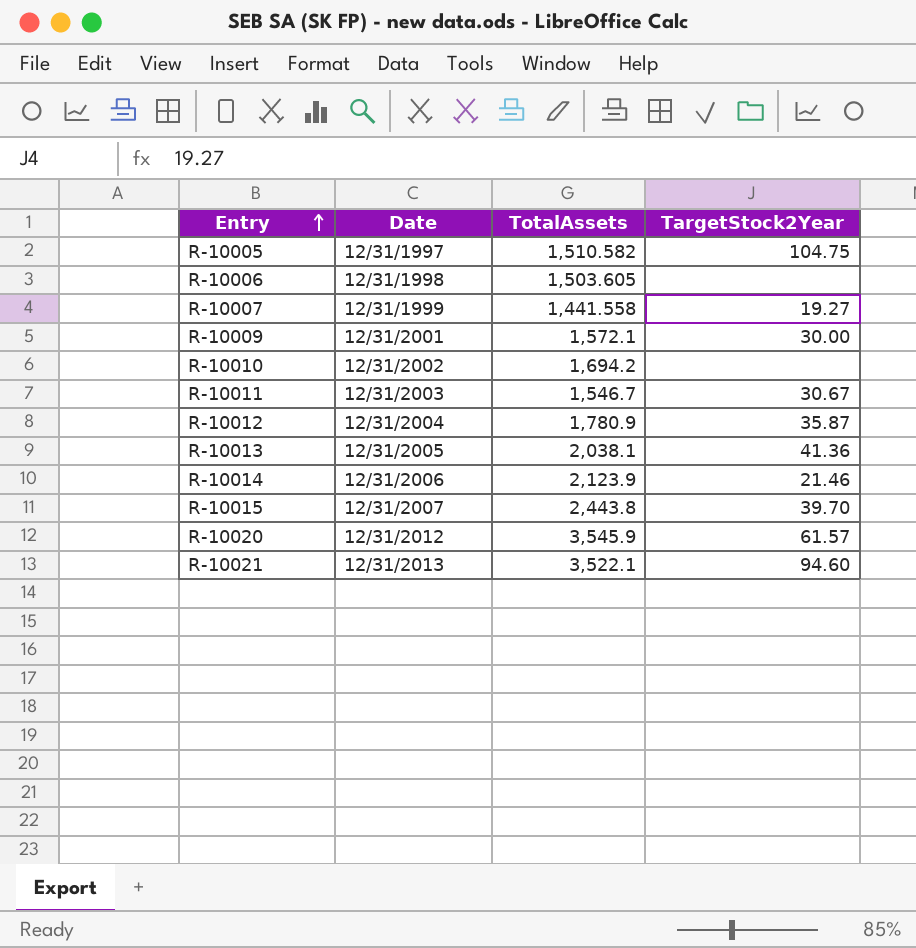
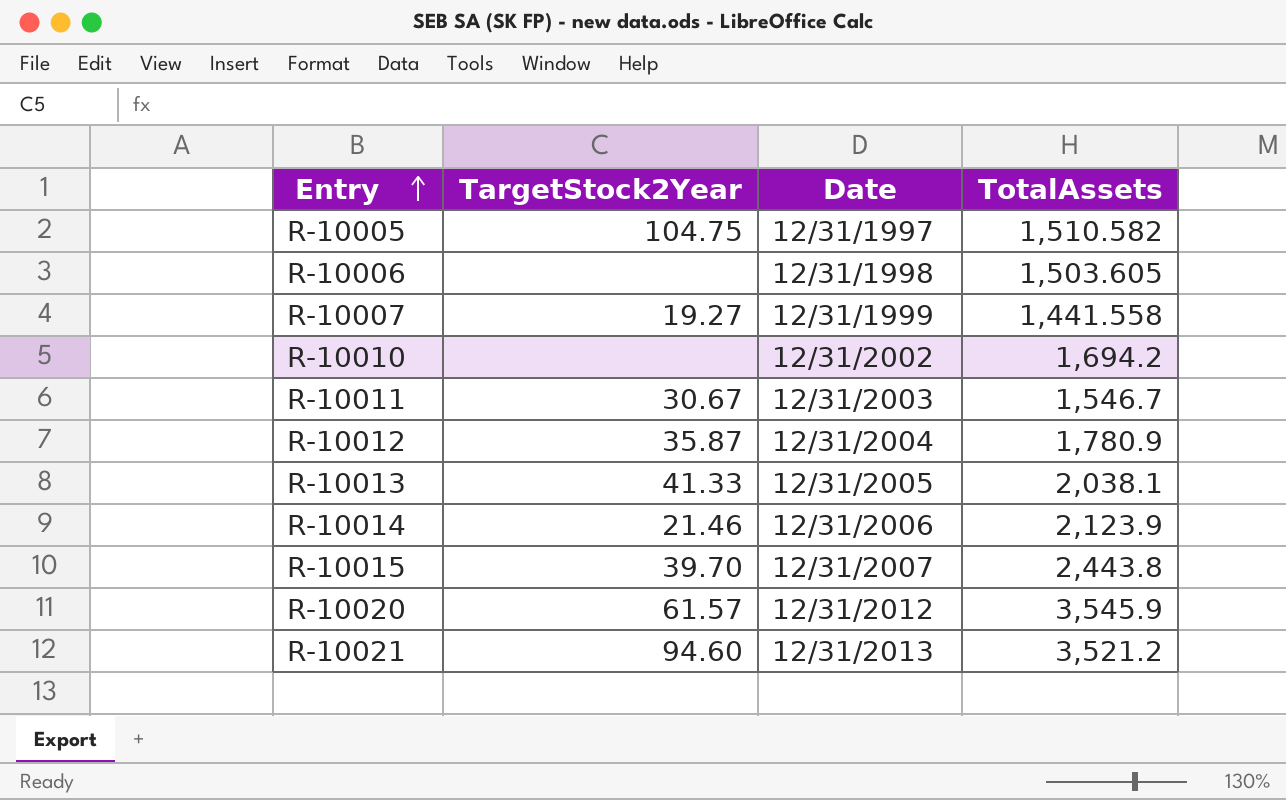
column TargetStock2Year | position: 4 -> 2
row R-10009: 12/31/2001 | 1,572.1 | 30.00 -> none
R-10013 | TargetStock2Year: 41.36 -> 41.33
R-10021 | TotalAssets: 3,522.1 -> 3,521.2

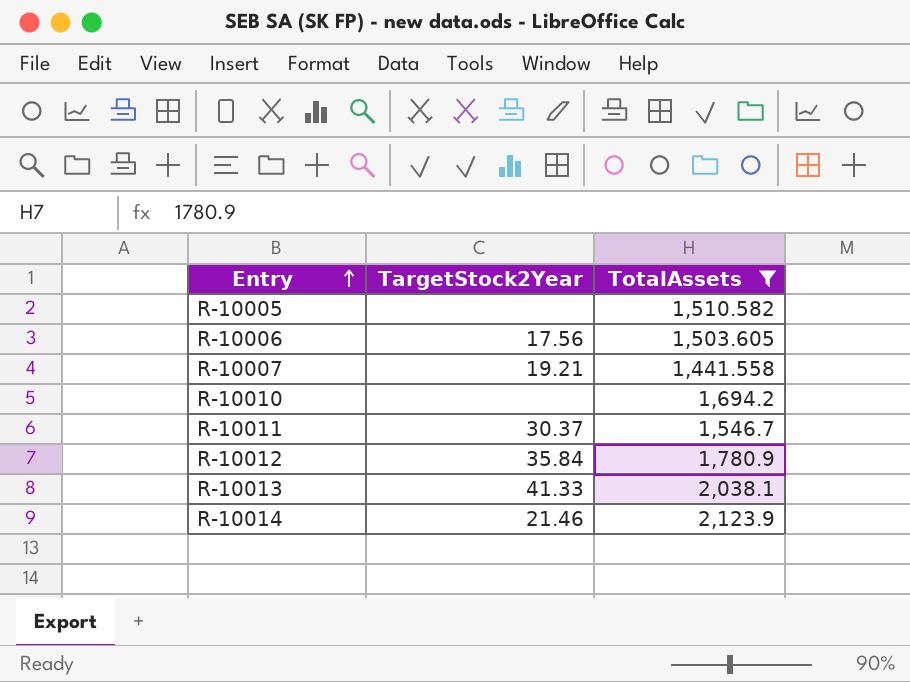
filter: none -> TotalAssets <= 2,123.9
column Date | position: 3 -> none
R-10005 | TargetStock2Year: 104.75 -> none
R-10006 | TargetStock2Year: none -> 17.56
R-10007 | TargetStock2Year: 19.27 -> 19.21
R-10011 | TargetStock2Year: 30.67 -> 30.37
R-10012 | TargetStock2Year: 35.87 -> 35.84

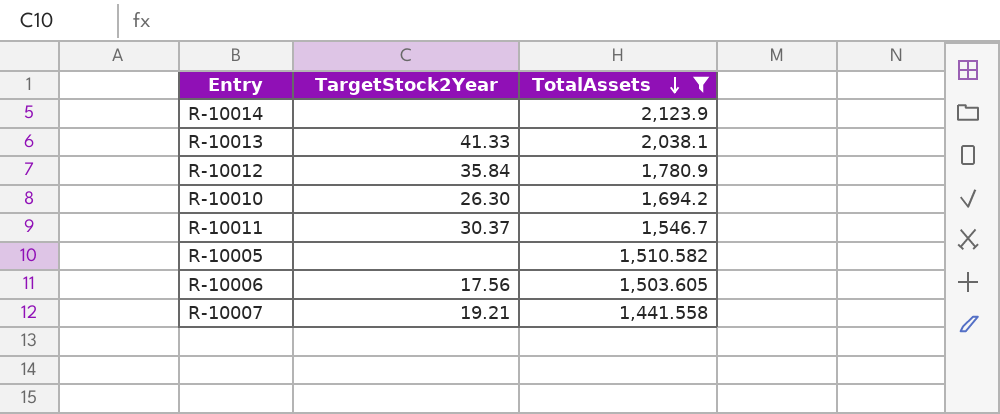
row order: Entry ascending -> TotalAssets descending
R-10014 | TargetStock2Year: 21.46 -> none
R-10010 | TargetStock2Year: none -> 26.30

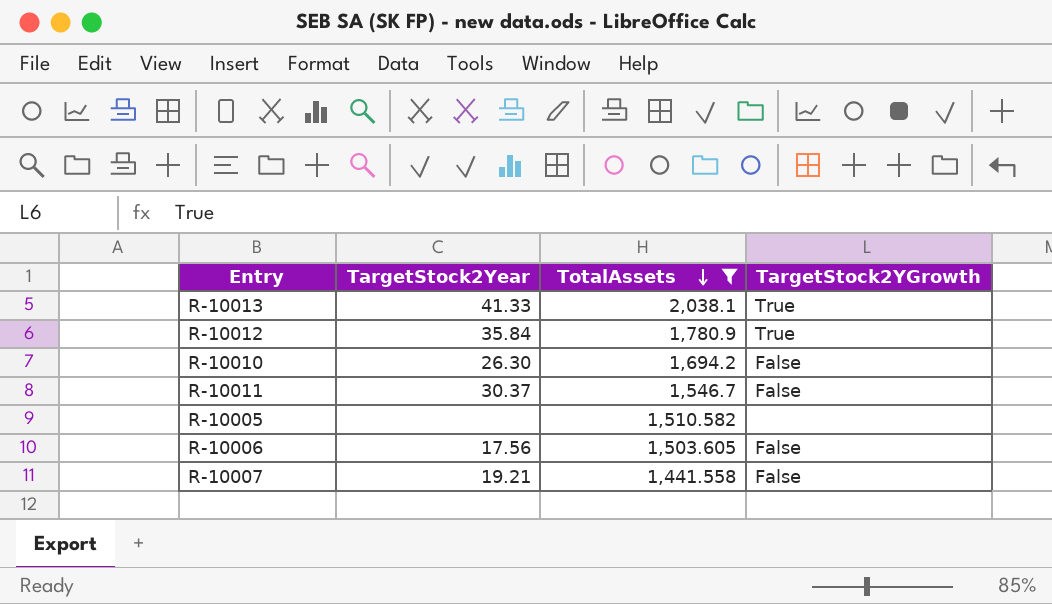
column TargetStock2YGrowth | position: none -> 4
row R-10014: none | 2,123.9 -> none

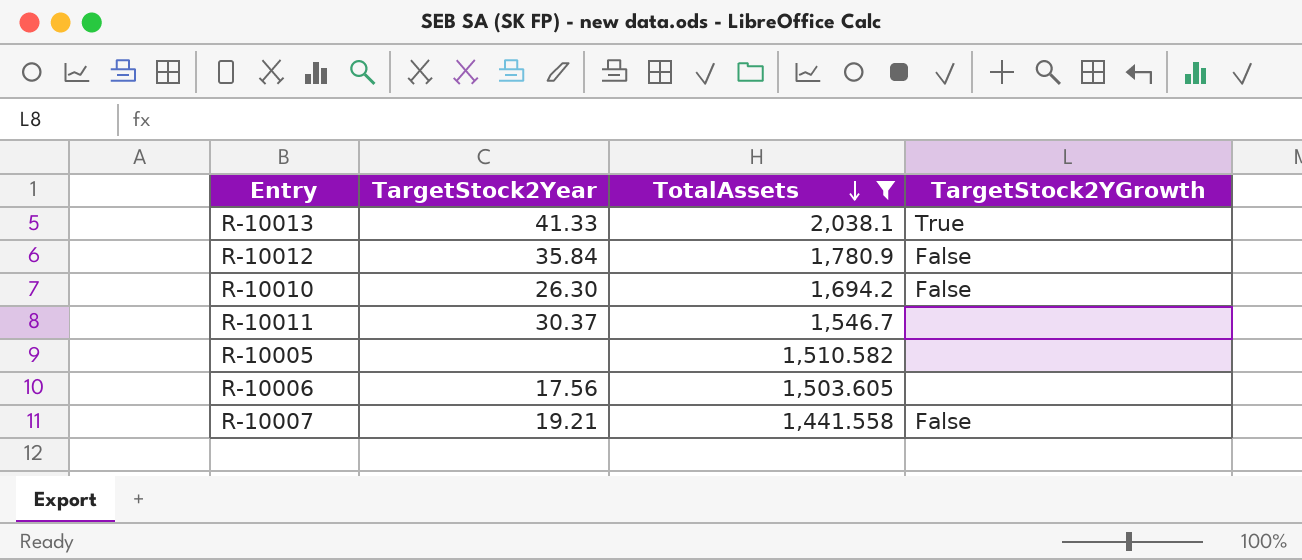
R-10012 | TargetStock2YGrowth: True -> False
R-10011 | TargetStock2YGrowth: False -> none
R-10006 | TargetStock2YGrowth: False -> none

